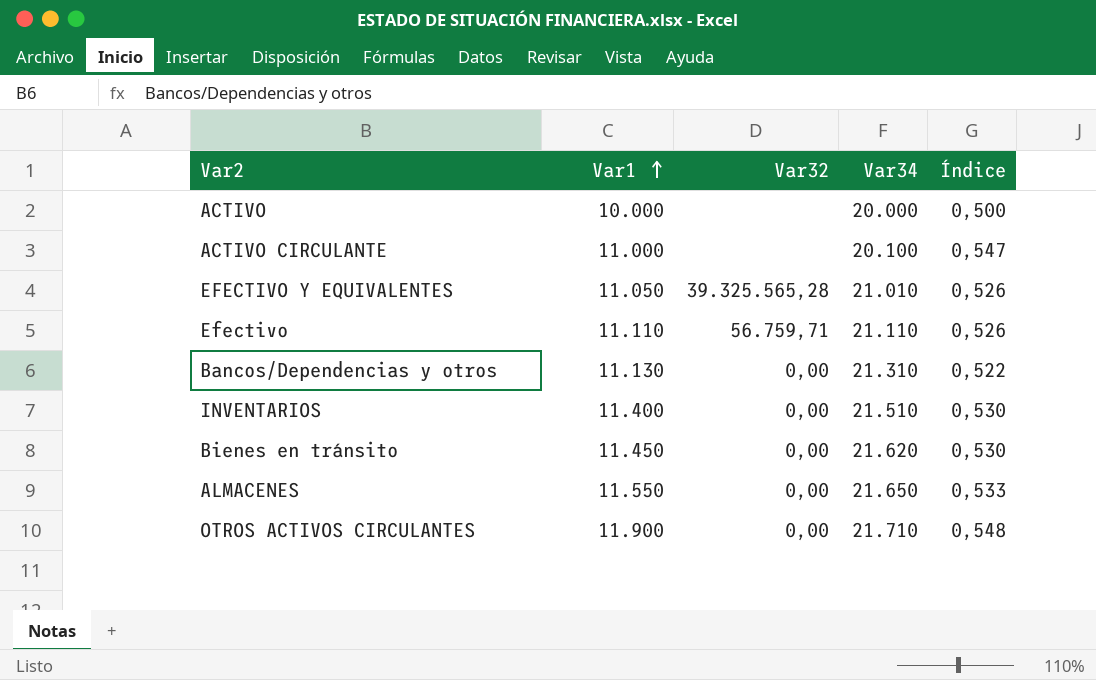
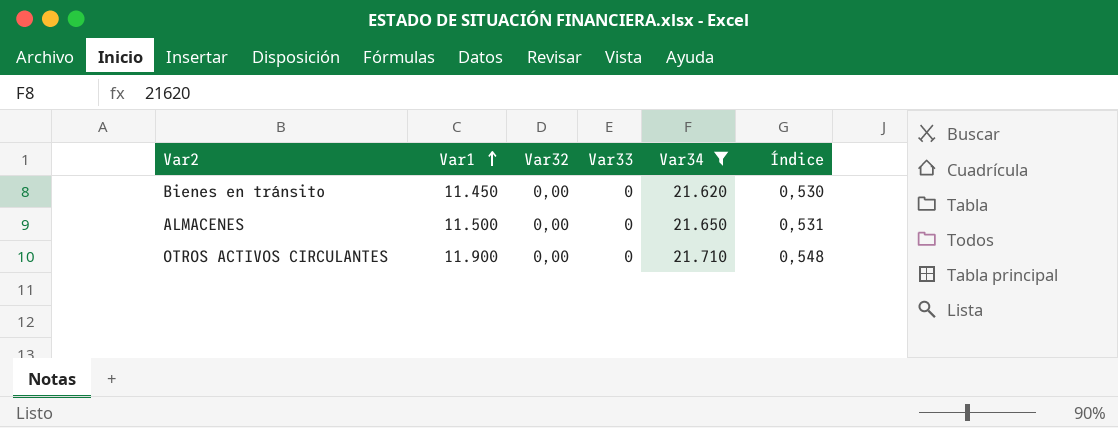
filter: none -> Var34 >= 21.620
column Var33 | position: none -> 4
ALMACENES | Var1: 11.550 -> 11.500
ALMACENES | Índice: 0,533 -> 0,531

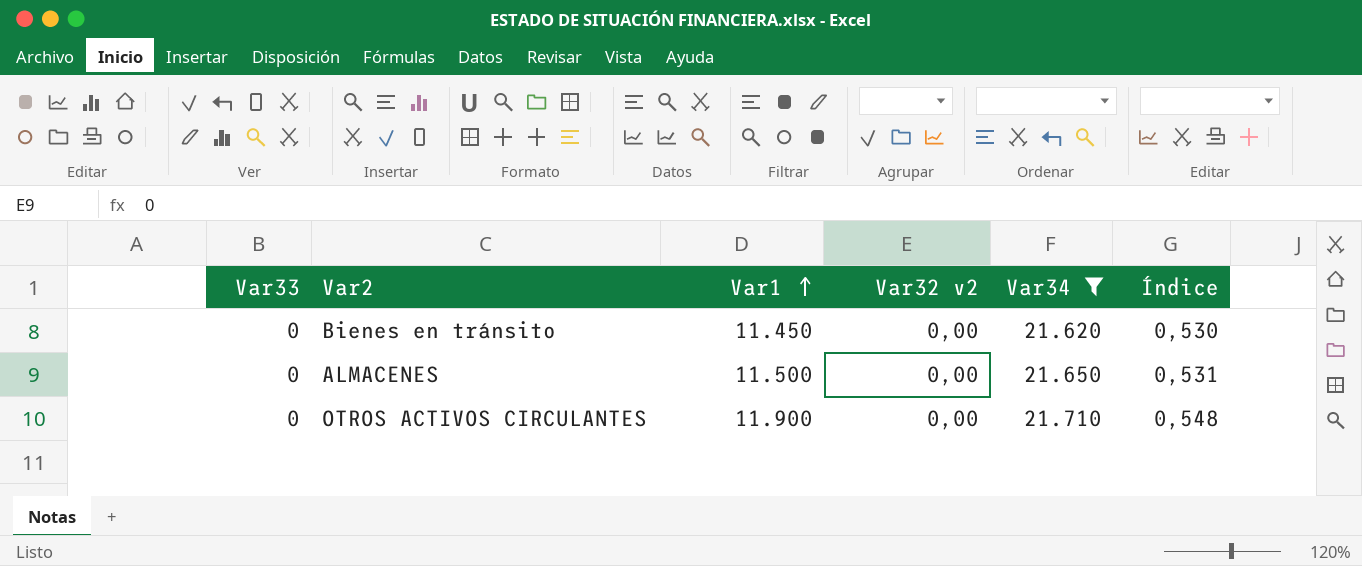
column Var33 | position: 4 -> 1
column name: Var32 -> Var32 v2

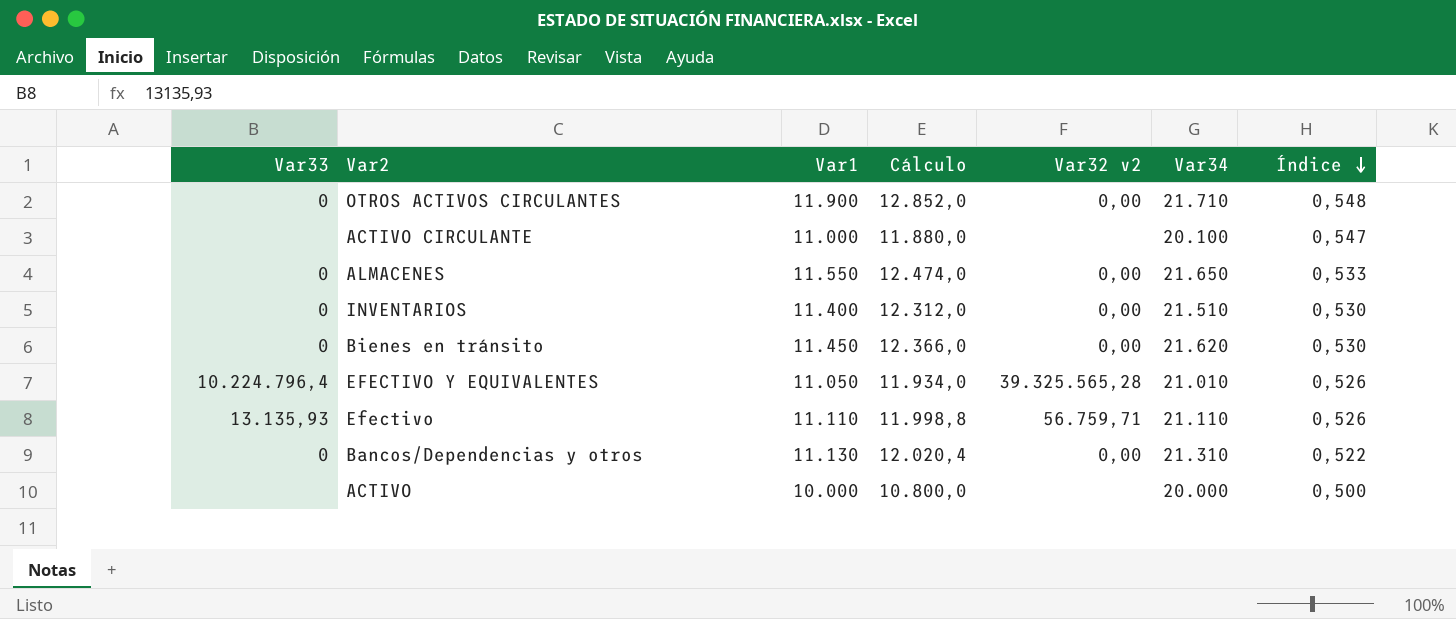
filter: Var34 >= 21.620 -> none
row order: Var1 ascending -> Índice descending
column Cálculo | formula: none -> [Var1] * 1,08
ALMACENES | Var1: 11.500 -> 11.550
ALMACENES | Índice: 0,531 -> 0,533

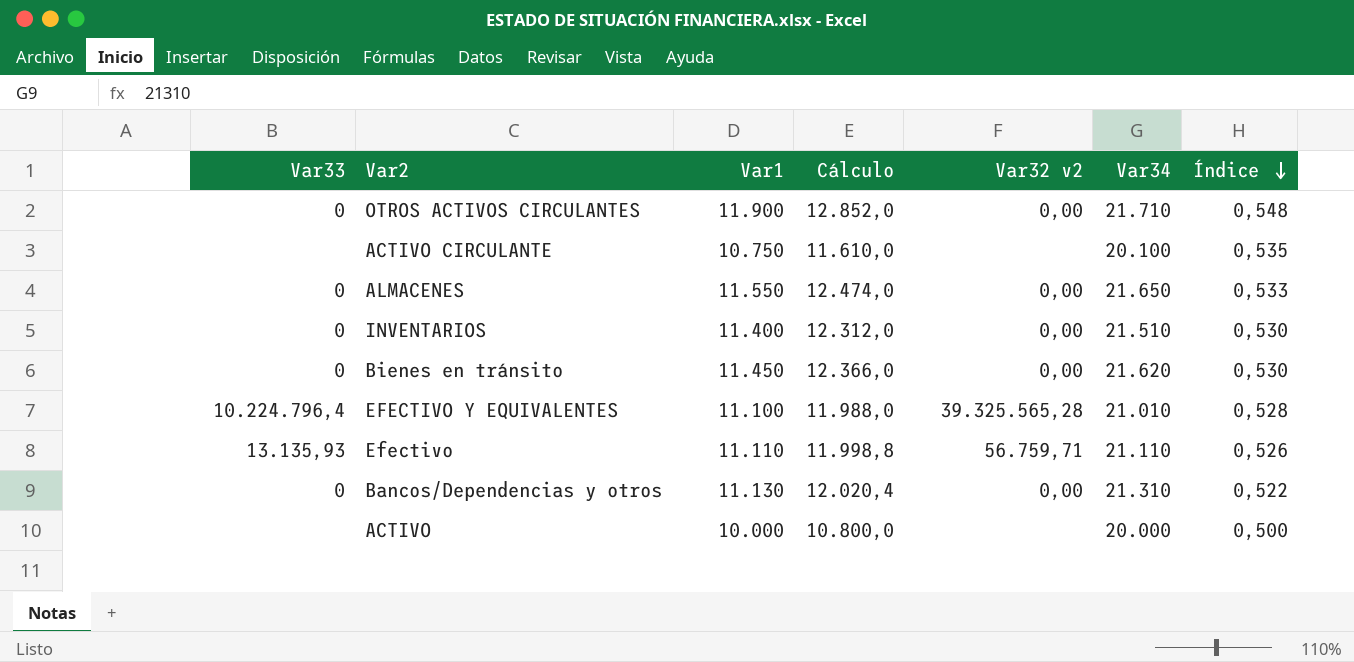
ACTIVO CIRCULANTE | Var1: 11.000 -> 10.750
ACTIVO CIRCULANTE | Cálculo: 11.880,0 -> 11.610,0
ACTIVO CIRCULANTE | Índice: 0,547 -> 0,535
EFECTIVO Y EQUIVALENTES | Var1: 11.050 -> 11.100
EFECTIVO Y EQUIVALENTES | Cálculo: 11.934,0 -> 11.988,0
EFECTIVO Y EQUIVALENTES | Índice: 0,526 -> 0,528

